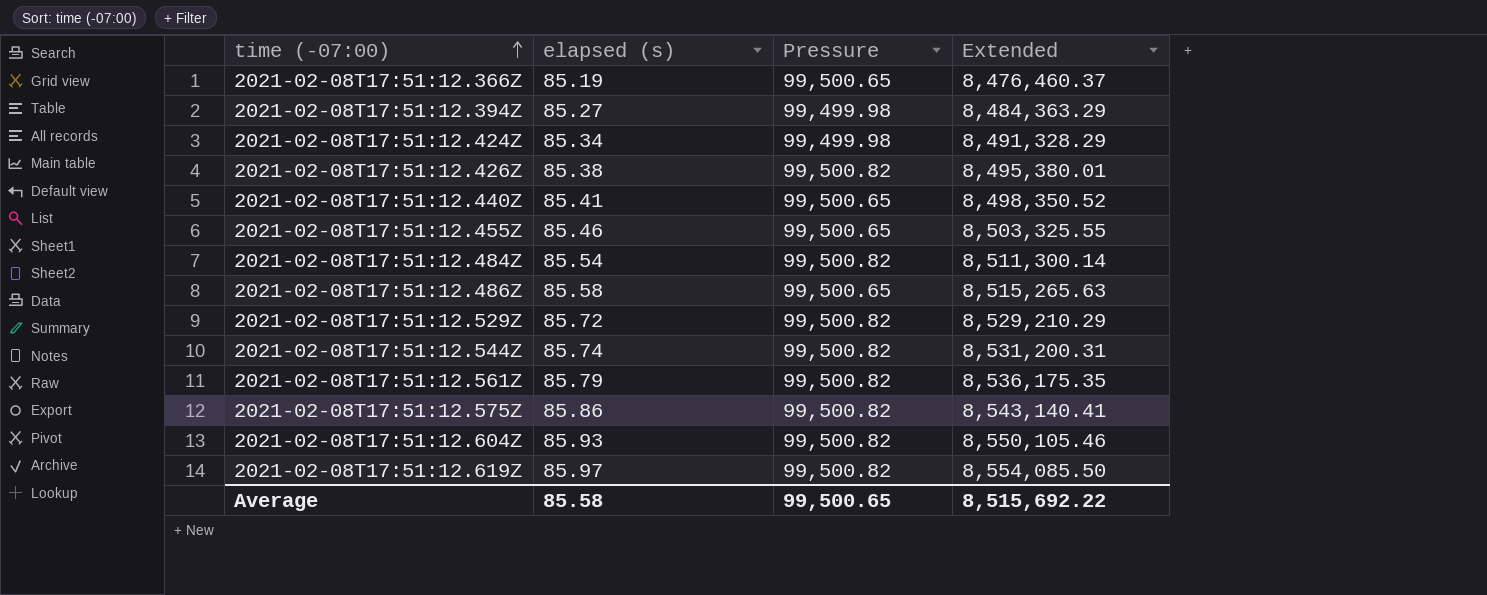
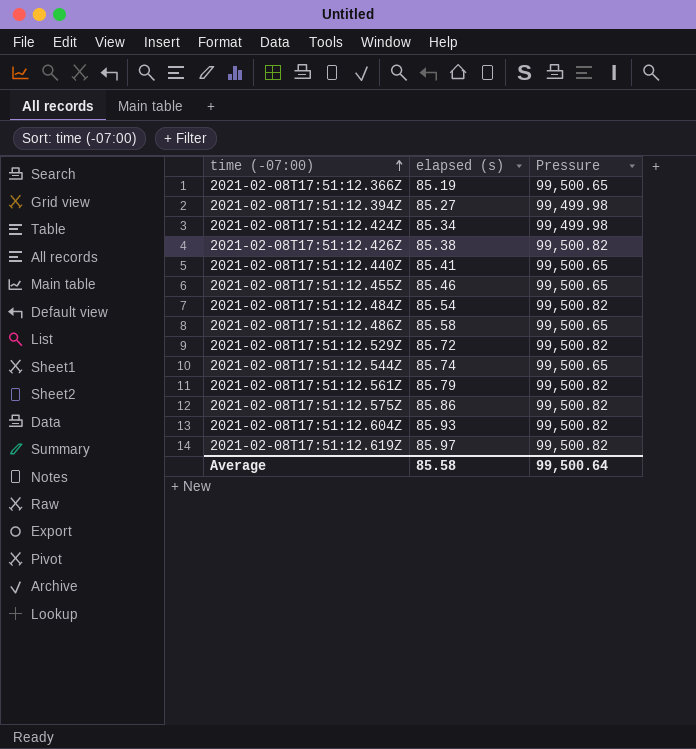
column Extended | formula: [elapsed (s)] * [Pressure] -> none
2021-02-08T17:51:12.544Z | Pressure: 99,500.82 -> 99,500.65
Average | Pressure: 99,500.65 -> 99,500.64

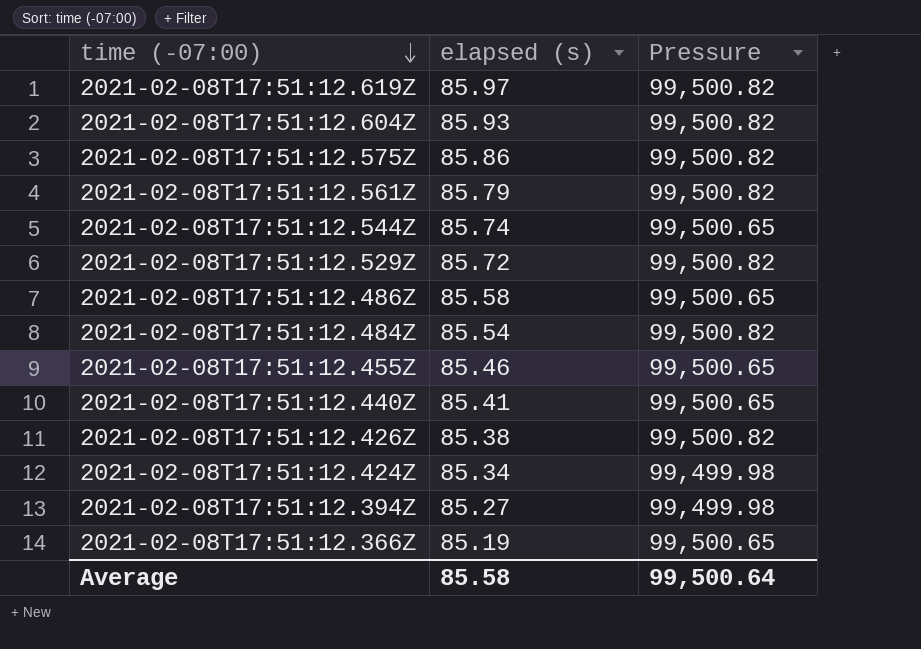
row order: time (-07:00) ascending -> time (-07:00) descending

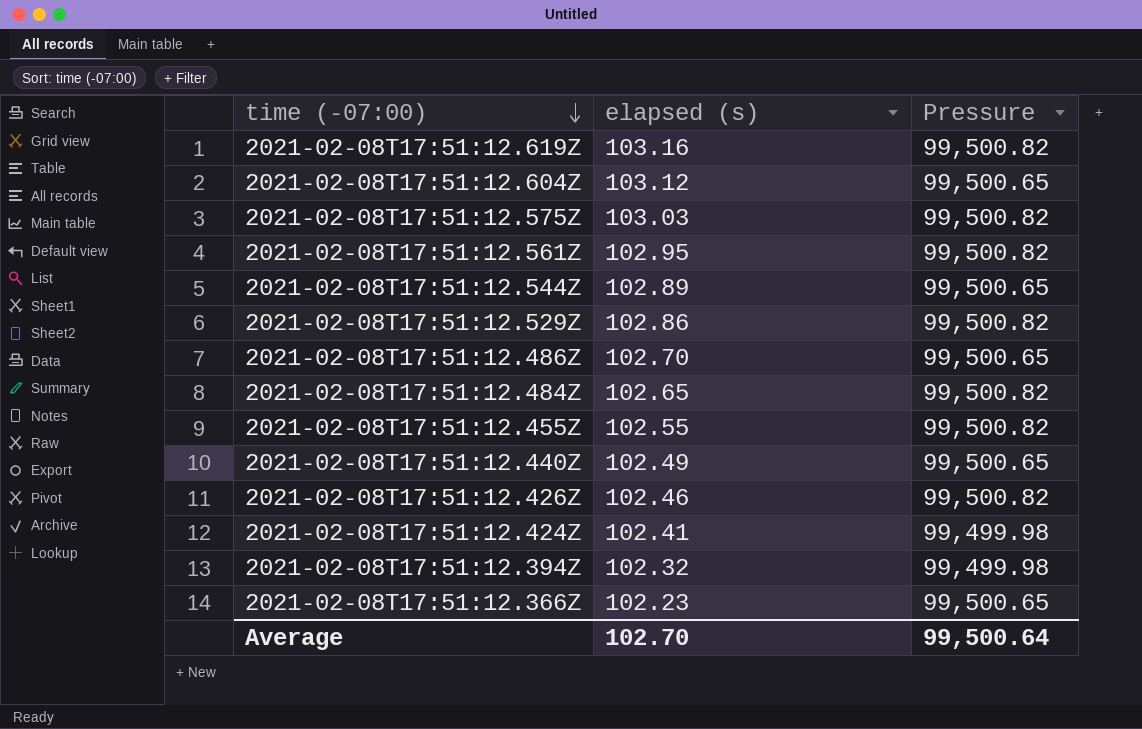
2021-02-08T17:51:12.619Z | elapsed (s): 85.97 -> 103.16
2021-02-08T17:51:12.604Z | elapsed (s): 85.93 -> 103.12
2021-02-08T17:51:12.604Z | Pressure: 99,500.82 -> 99,500.65
2021-02-08T17:51:12.575Z | elapsed (s): 85.86 -> 103.03
2021-02-08T17:51:12.561Z | elapsed (s): 85.79 -> 102.95
2021-02-08T17:51:12.544Z | elapsed (s): 85.74 -> 102.89
2021-02-08T17:51:12.529Z | elapsed (s): 85.72 -> 102.86
2021-02-08T17:51:12.486Z | elapsed (s): 85.58 -> 102.70
2021-02-08T17:51:12.484Z | elapsed (s): 85.54 -> 102.65
2021-02-08T17:51:12.455Z | elapsed (s): 85.46 -> 102.55
2021-02-08T17:51:12.455Z | Pressure: 99,500.65 -> 99,500.82
2021-02-08T17:51:12.440Z | elapsed (s): 85.41 -> 102.49
2021-02-08T17:51:12.426Z | elapsed (s): 85.38 -> 102.46
2021-02-08T17:51:12.424Z | elapsed (s): 85.34 -> 102.41
2021-02-08T17:51:12.394Z | elapsed (s): 85.27 -> 102.32
2021-02-08T17:51:12.366Z | elapsed (s): 85.19 -> 102.23
Average | elapsed (s): 85.58 -> 102.70

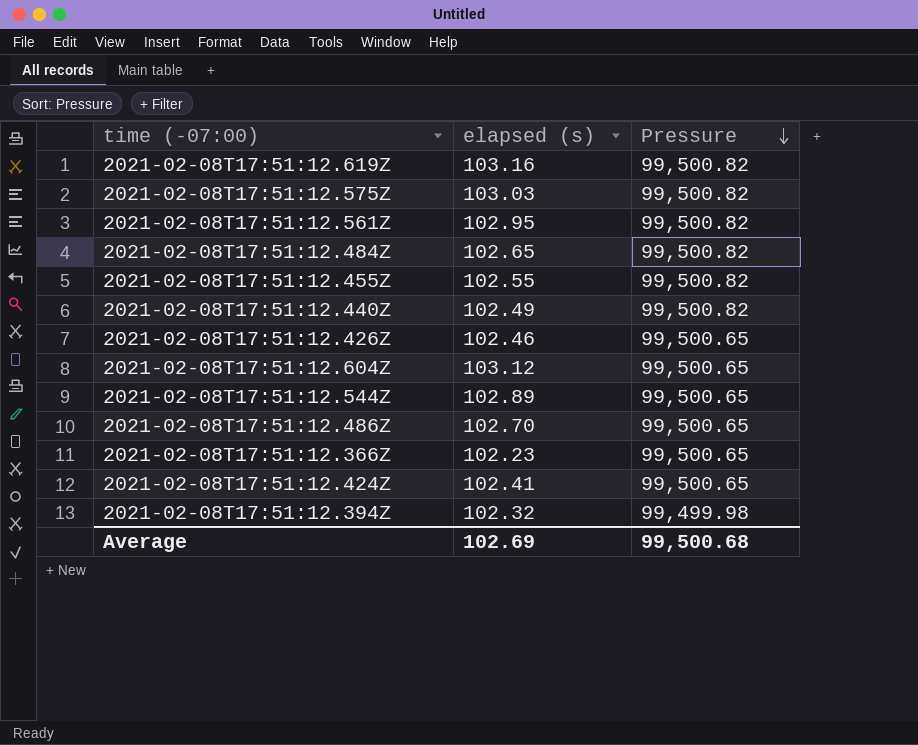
row order: time (-07:00) descending -> Pressure descending
row 2021-02-08T17:51:12.529Z: 102.86 | 99,500.82 -> none
2021-02-08T17:51:12.440Z | Pressure: 99,500.65 -> 99,500.82
2021-02-08T17:51:12.426Z | Pressure: 99,500.82 -> 99,500.65
2021-02-08T17:51:12.424Z | Pressure: 99,499.98 -> 99,500.65
Average | elapsed (s): 102.70 -> 102.69
Average | Pressure: 99,500.64 -> 99,500.68

